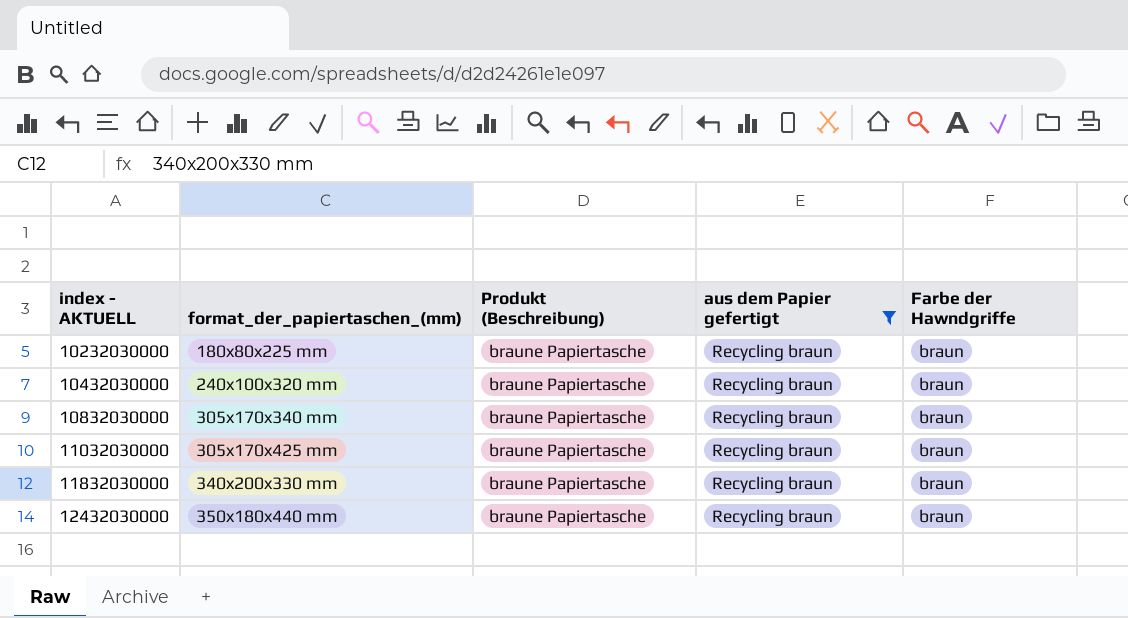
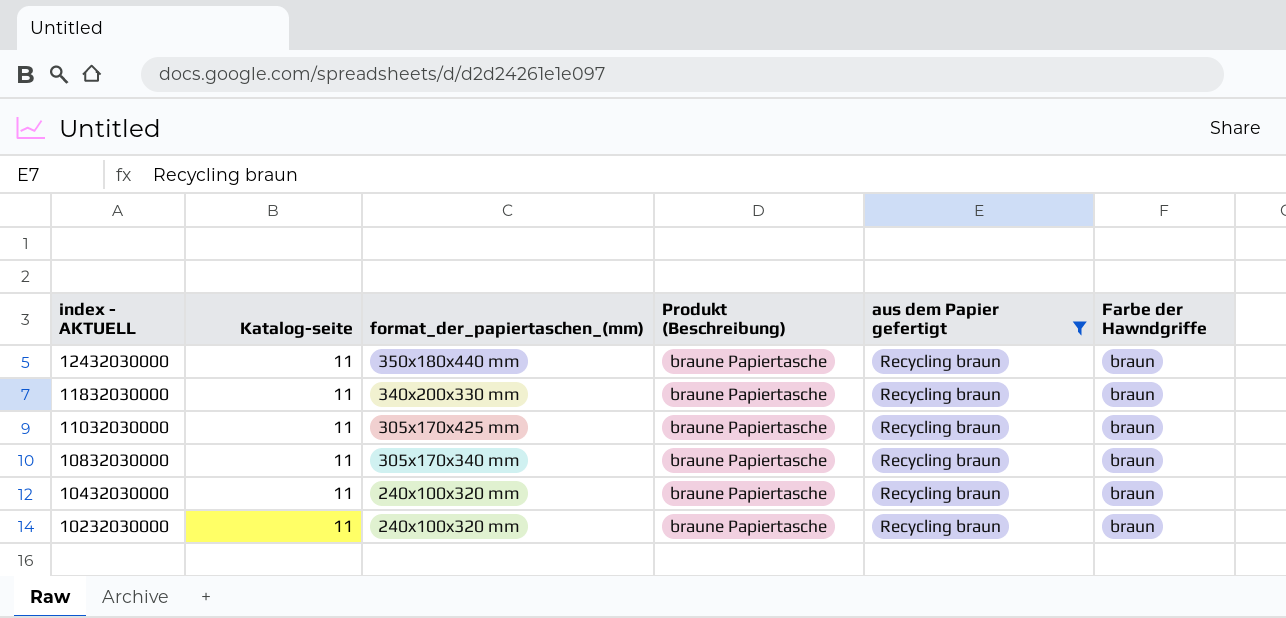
row order: index - AKTUELL ascending -> index - AKTUELL descending
column Katalog-seite | position: none -> 2
10232030000 | format_der_papiertaschen_(mm): 180x80x225 mm -> 240x100x320 mm

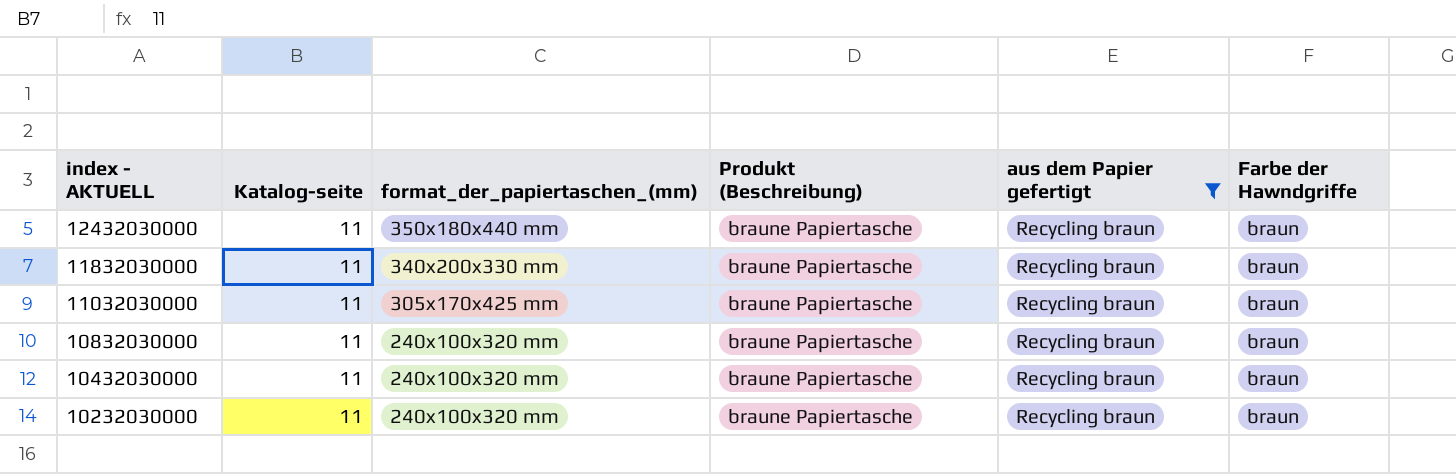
10832030000 | format_der_papiertaschen_(mm): 305x170x340 mm -> 240x100x320 mm

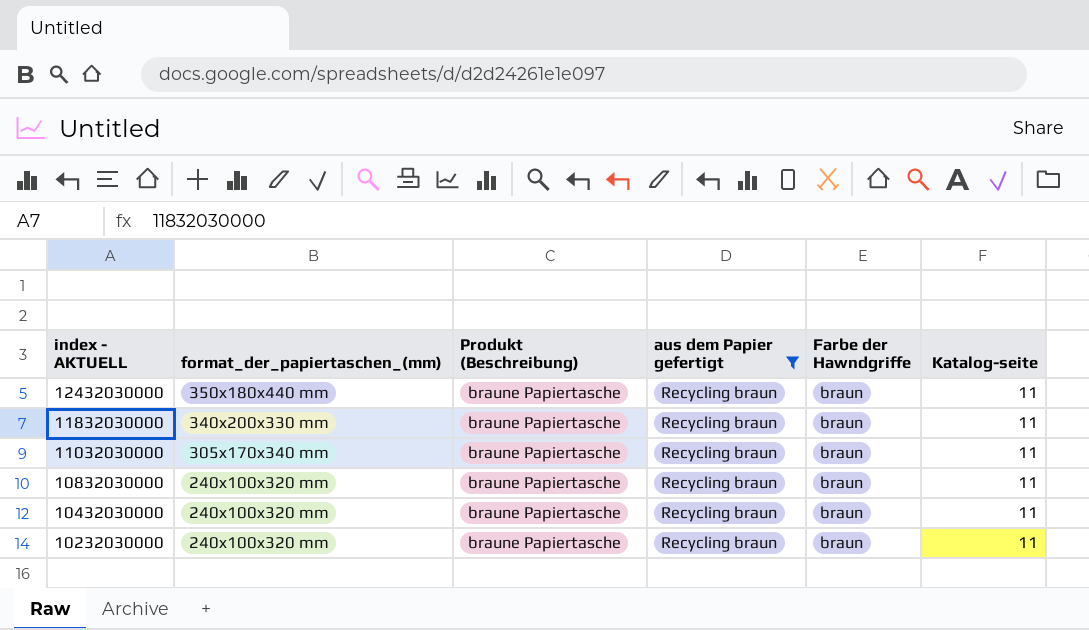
column Katalog-seite | position: 2 -> 6
11032030000 | format_der_papiertaschen_(mm): 305x170x425 mm -> 305x170x340 mm

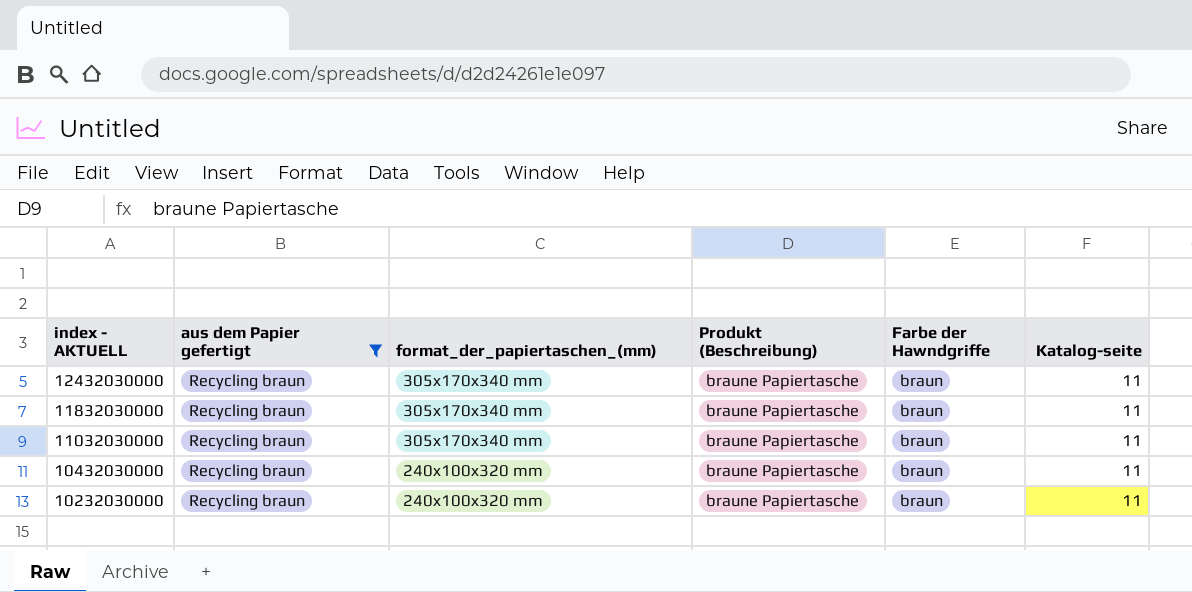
column aus dem Papier gefertigt | position: 4 -> 2
row 10832030000: 240x100x320 mm | braune Papiertasche | Recycling braun | braun | 11 -> none
12432030000 | format_der_papiertaschen_(mm): 350x180x440 mm -> 305x170x340 mm
11832030000 | format_der_papiertaschen_(mm): 340x200x330 mm -> 305x170x340 mm

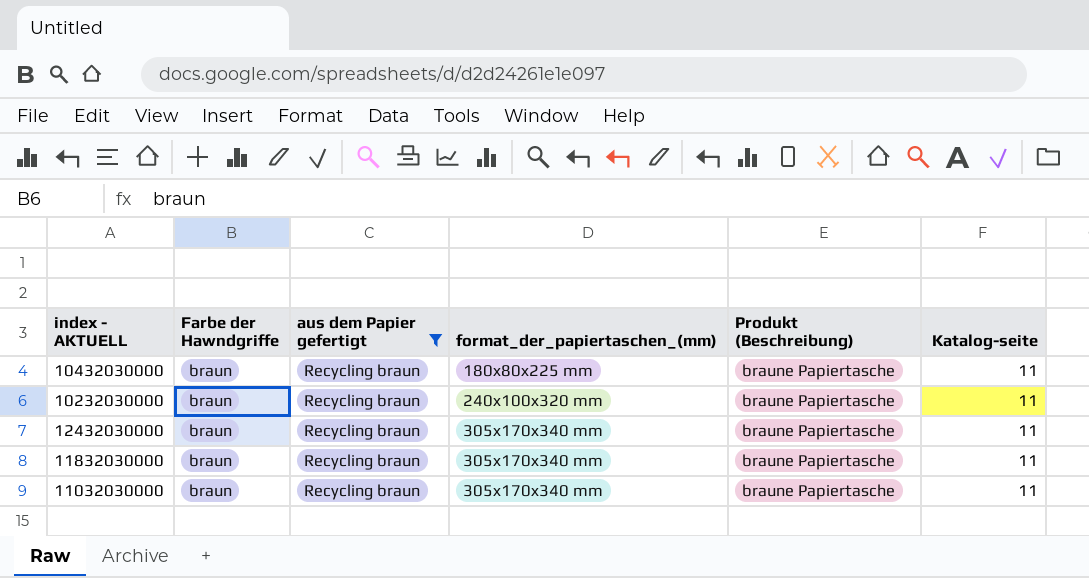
row order: index - AKTUELL descending -> format_der_papiertaschen_(mm) ascending
column Farbe der Hawndgriffe | position: 5 -> 2
10432030000 | format_der_papiertaschen_(mm): 240x100x320 mm -> 180x80x225 mm

